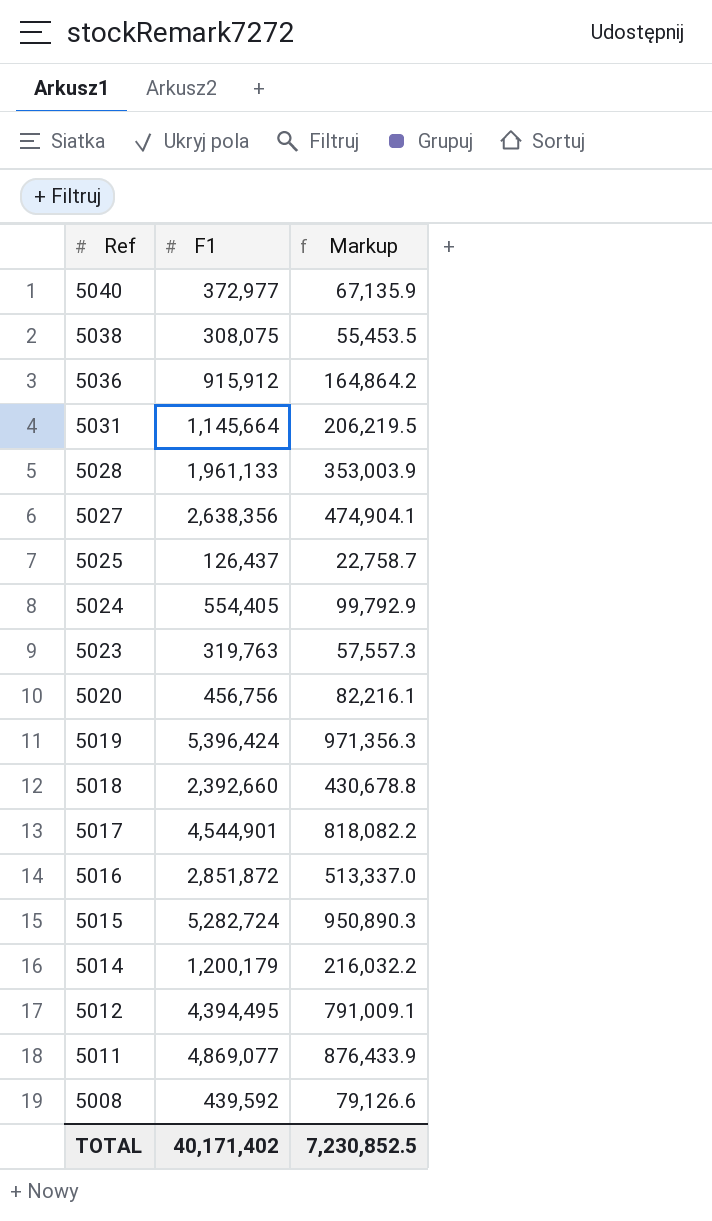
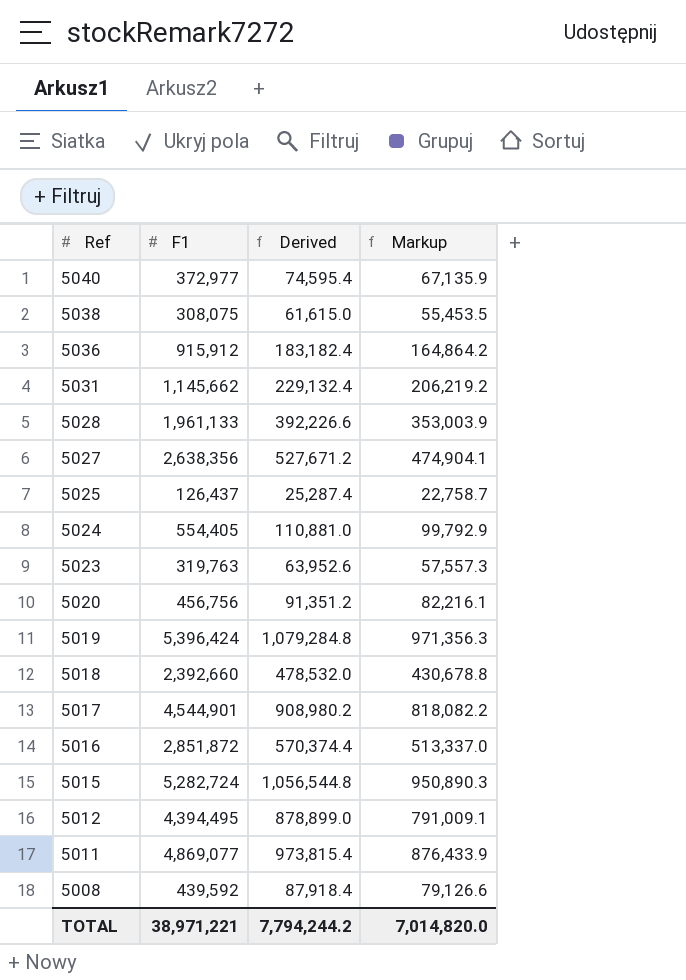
column Derived | formula: none -> [F1] * 0.2
row 5014: 1,200,179 | 216,032.2 -> none
5031 | F1: 1,145,664 -> 1,145,662
5031 | Markup: 206,219.5 -> 206,219.2
TOTAL | F1: 40,171,402 -> 38,971,221
TOTAL | Markup: 7,230,852.5 -> 7,014,820.0

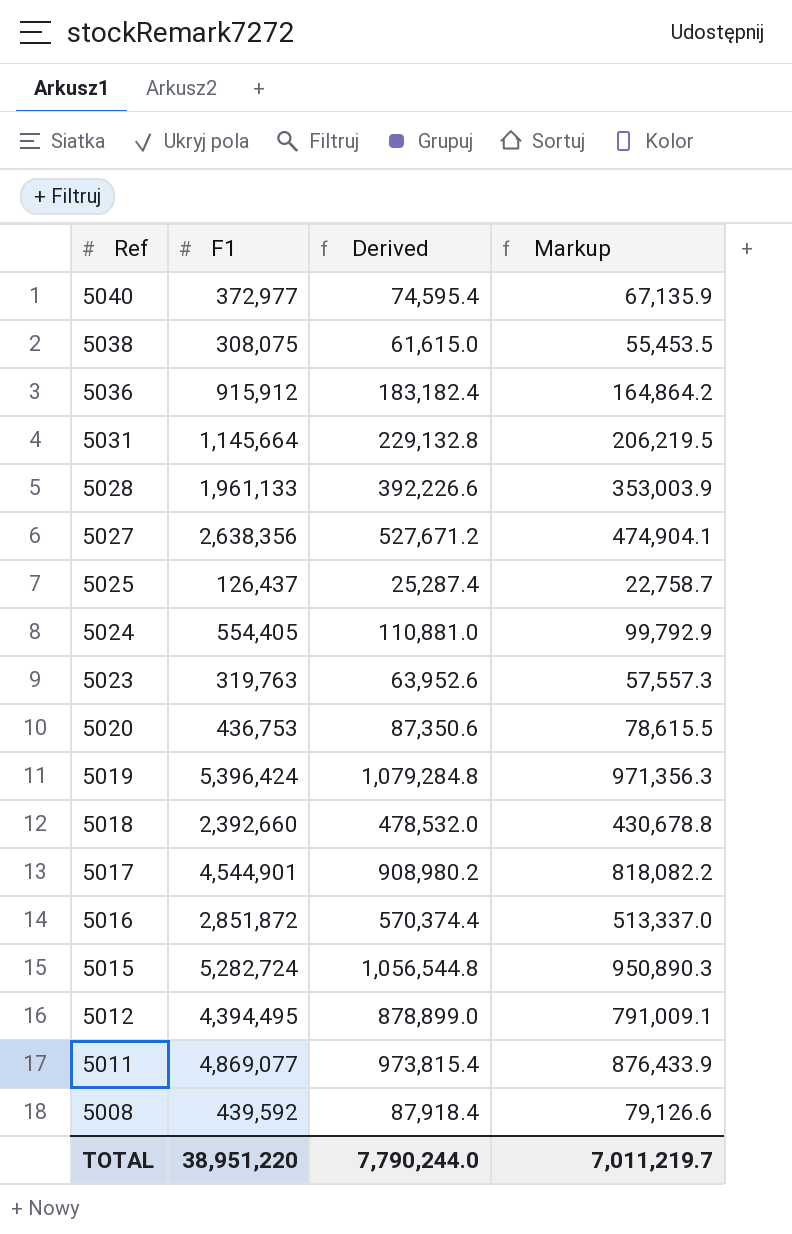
5031 | F1: 1,145,662 -> 1,145,664
5031 | Derived: 229,132.4 -> 229,132.8
5031 | Markup: 206,219.2 -> 206,219.5
5020 | F1: 456,756 -> 436,753
5020 | Derived: 91,351.2 -> 87,350.6
5020 | Markup: 82,216.1 -> 78,615.5
TOTAL | F1: 38,971,221 -> 38,951,220
TOTAL | Derived: 7,794,244.2 -> 7,790,244.0
TOTAL | Markup: 7,014,820.0 -> 7,011,219.7

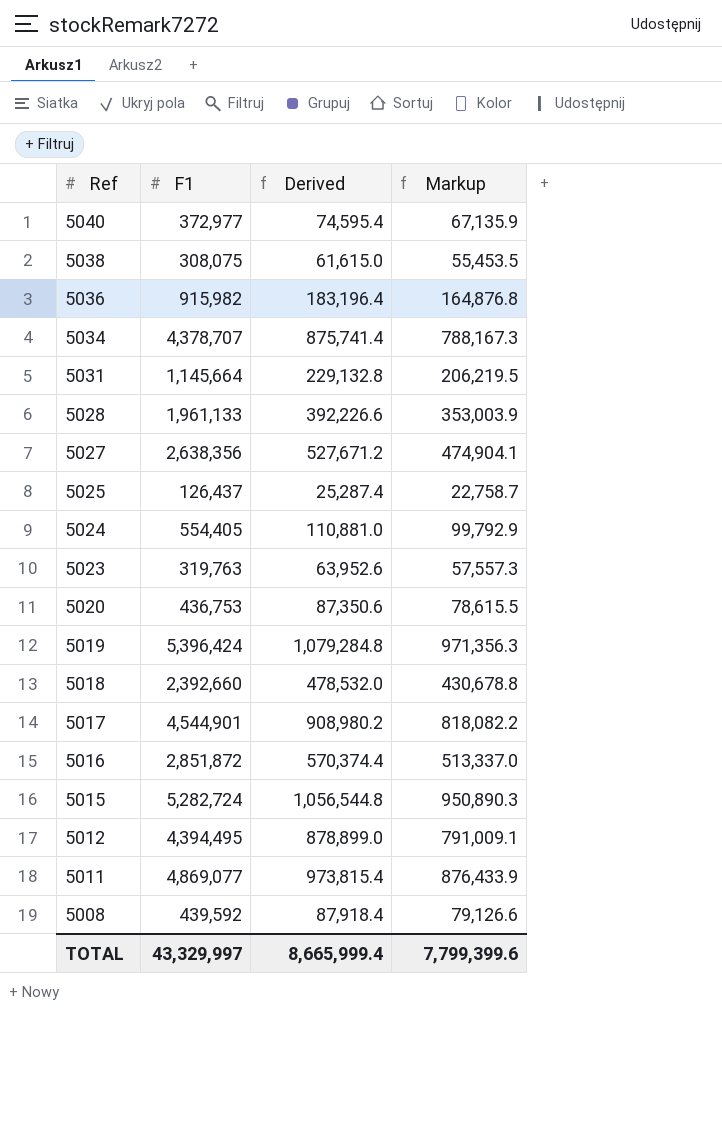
5036 | F1: 915,912 -> 915,982
5036 | Derived: 183,182.4 -> 183,196.4
5036 | Markup: 164,864.2 -> 164,876.8
row 5034: none -> 4,378,707 | 875,741.4 | 788,167.3
TOTAL | F1: 38,951,220 -> 43,329,997
TOTAL | Derived: 7,790,244.0 -> 8,665,999.4
TOTAL | Markup: 7,011,219.7 -> 7,799,399.6

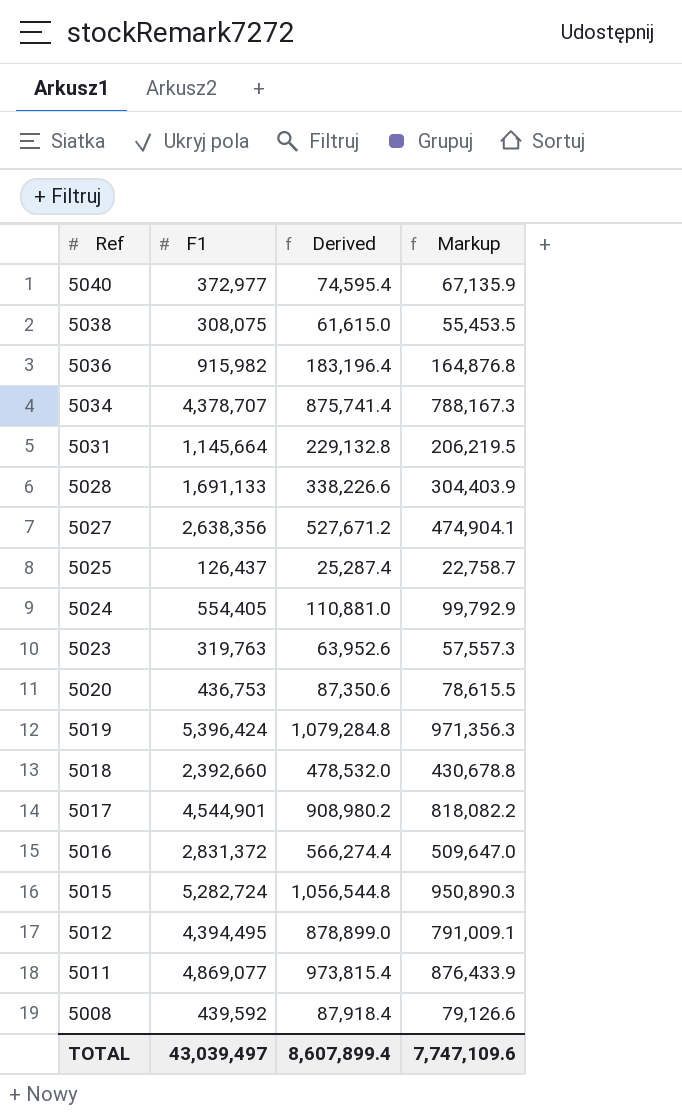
5028 | F1: 1,961,133 -> 1,691,133
5028 | Derived: 392,226.6 -> 338,226.6
5028 | Markup: 353,003.9 -> 304,403.9
5016 | F1: 2,851,872 -> 2,831,372
5016 | Derived: 570,374.4 -> 566,274.4
5016 | Markup: 513,337.0 -> 509,647.0
TOTAL | F1: 43,329,997 -> 43,039,497
TOTAL | Derived: 8,665,999.4 -> 8,607,899.4
TOTAL | Markup: 7,799,399.6 -> 7,747,109.6

